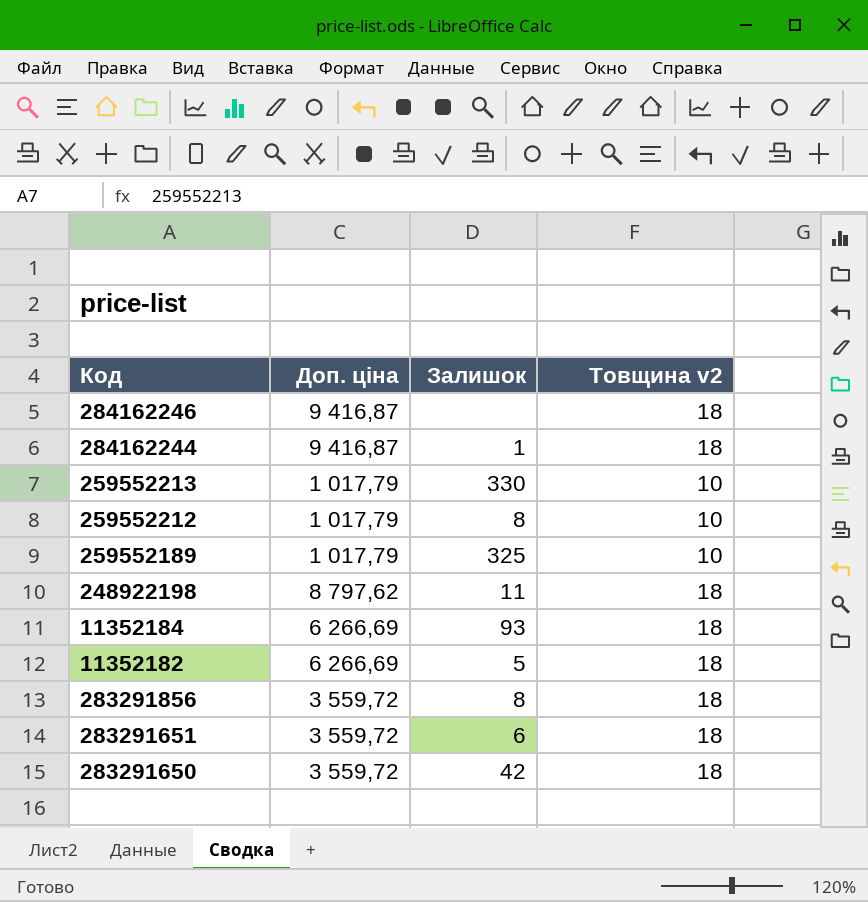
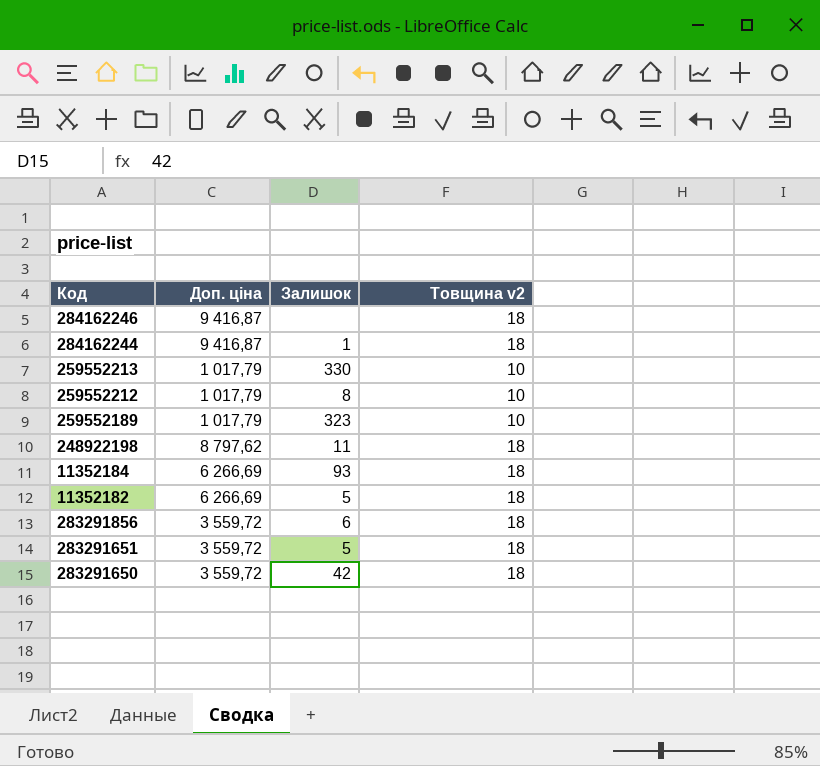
259552189 | Залишок: 325 -> 323
283291856 | Залишок: 8 -> 6
283291651 | Залишок: 6 -> 5

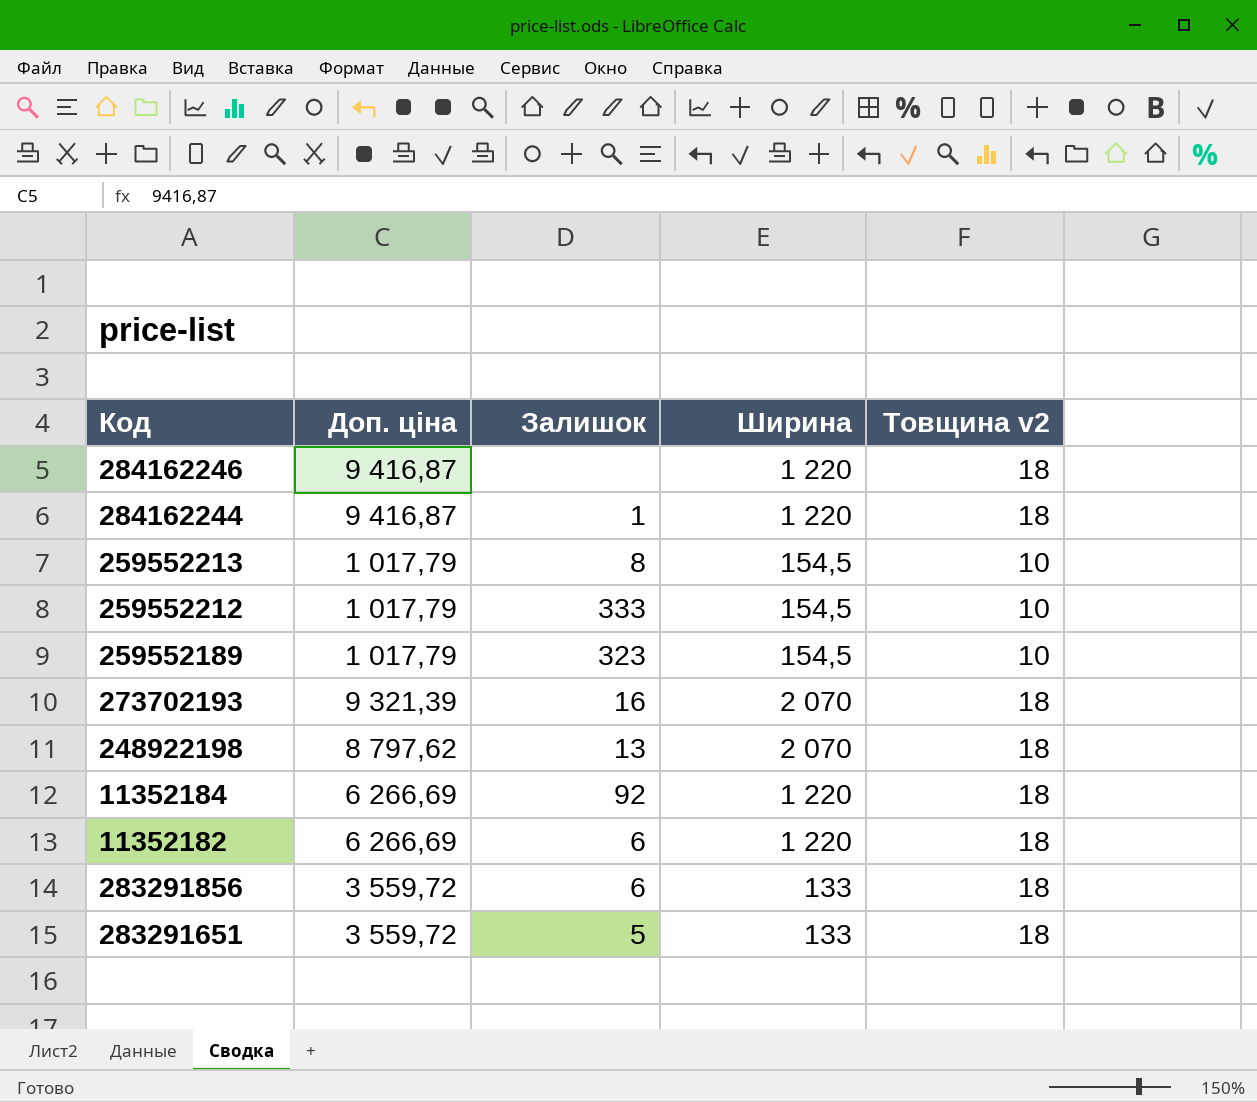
column Ширина | position: none -> 4
row 283291650: 3 559,72 | 42 | 18 -> none
259552213 | Залишок: 330 -> 8
259552212 | Залишок: 8 -> 333
row 273702193: none -> 9 321,39 | 16 | 2 070 | 18
248922198 | Залишок: 11 -> 13
11352184 | Залишок: 93 -> 92
11352182 | Залишок: 5 -> 6

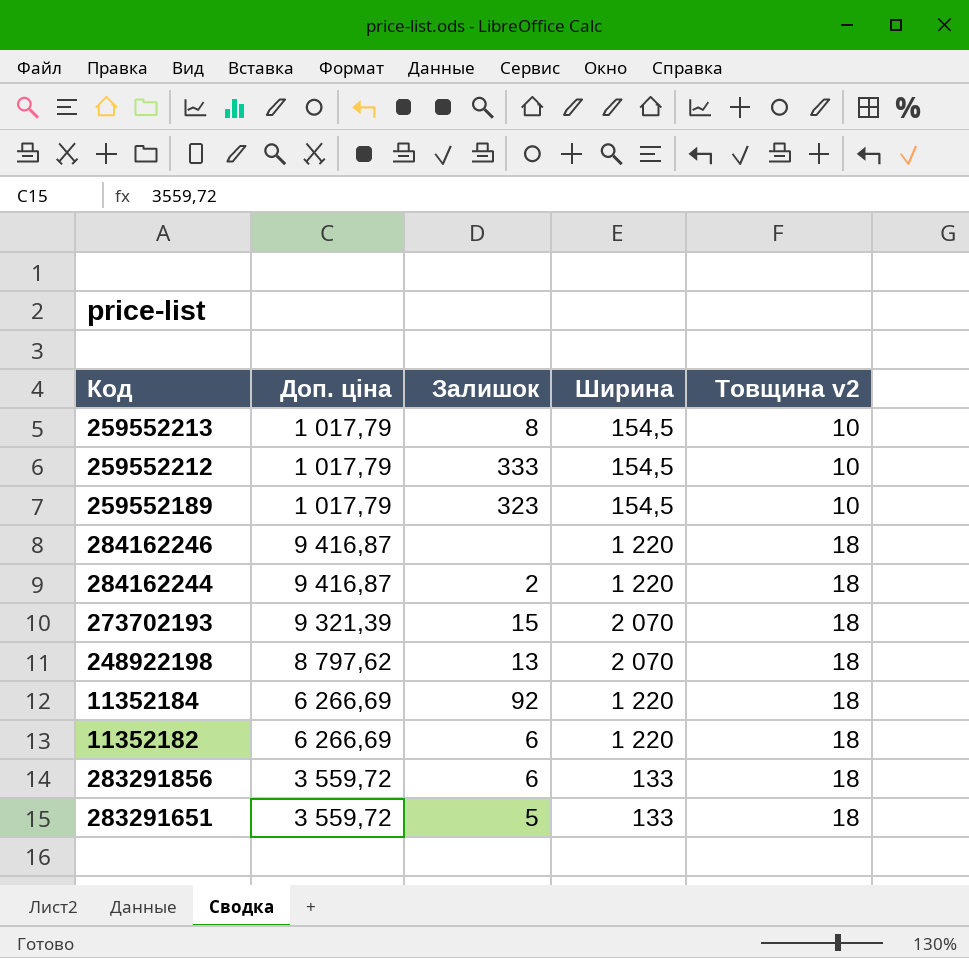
row order: none -> Товщина v2 ascending
284162244 | Залишок: 1 -> 2
273702193 | Залишок: 16 -> 15

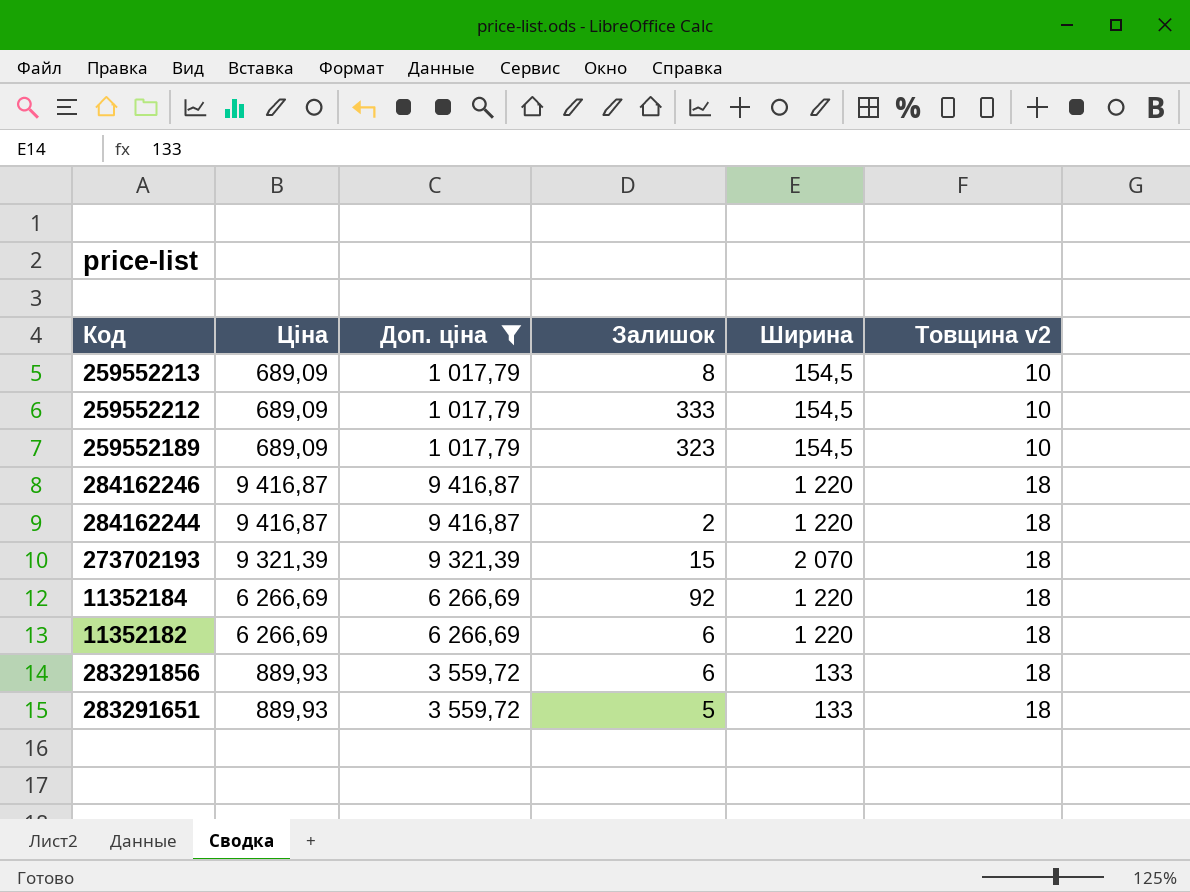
filter: none -> Доп. ціна != 8 797,62
column Ціна | position: none -> 2

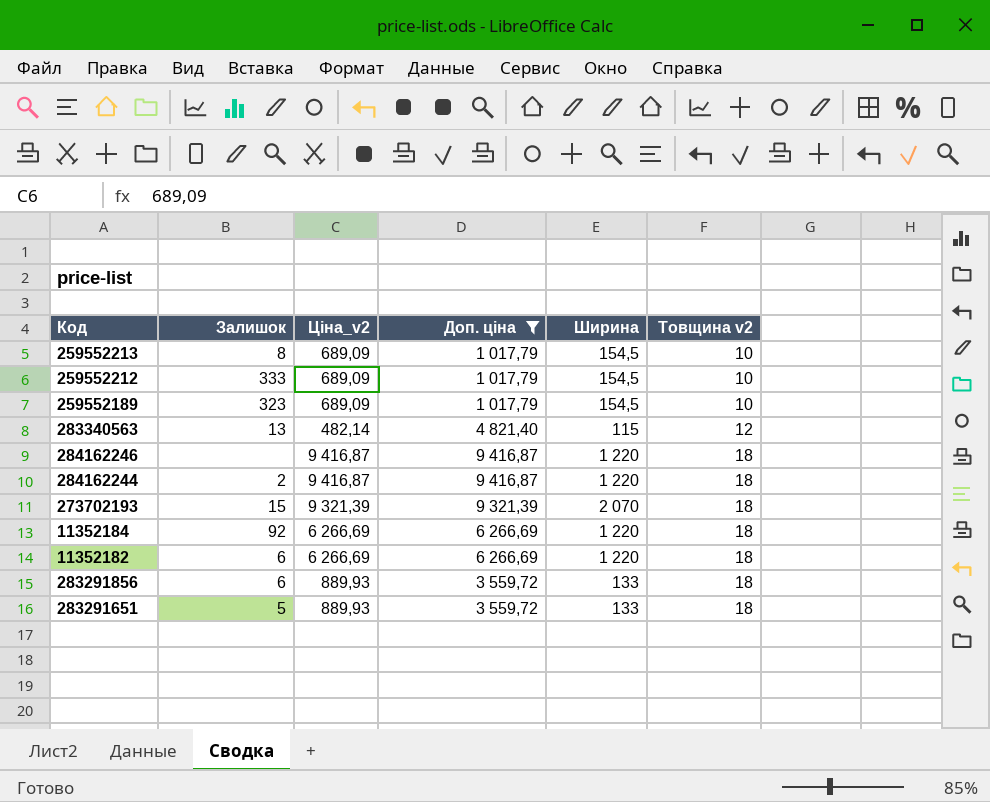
column Залишок | position: 4 -> 2
column name: Ціна -> Ціна_v2
row 283340563: none -> 13 | 482,14 | 4 821,40 | 115 | 12

